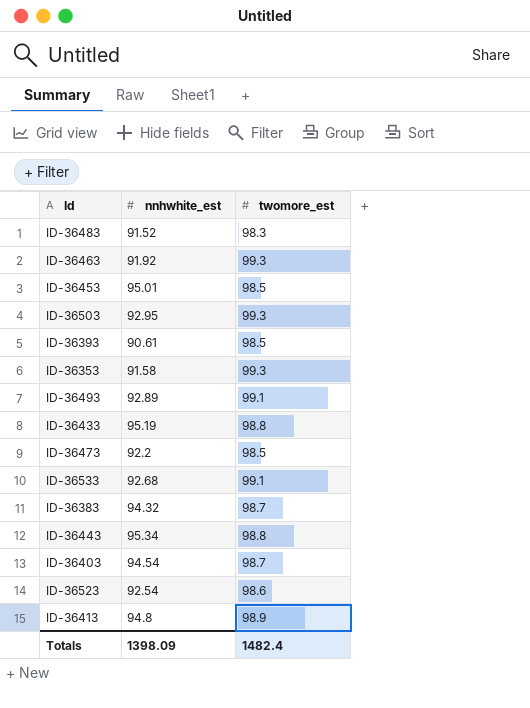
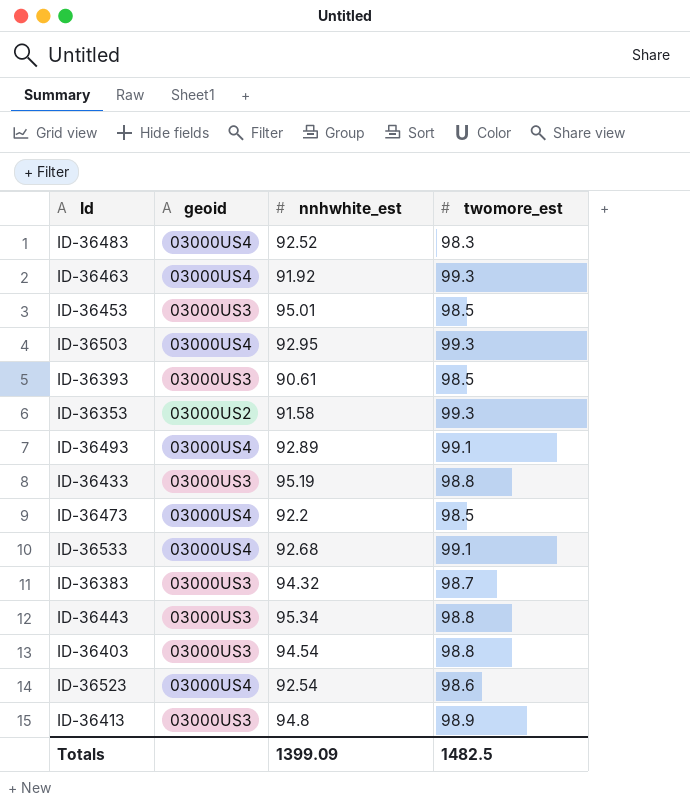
column geoid | position: none -> 2
ID-36483 | nnhwhite_est: 91.52 -> 92.52
ID-36403 | twomore_est: 98.7 -> 98.8
Totals | nnhwhite_est: 1398.09 -> 1399.09
Totals | twomore_est: 1482.4 -> 1482.5

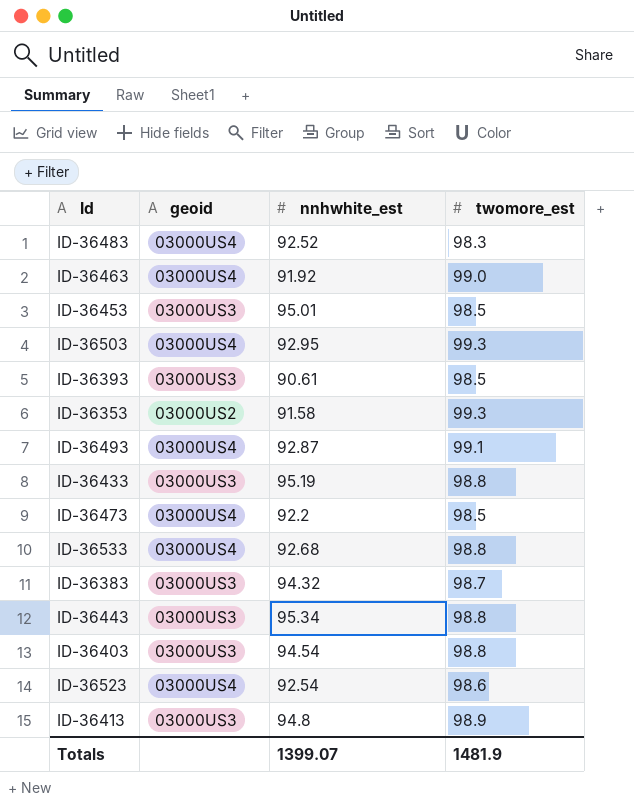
ID-36463 | twomore_est: 99.3 -> 99.0
ID-36493 | nnhwhite_est: 92.89 -> 92.87
ID-36533 | twomore_est: 99.1 -> 98.8
Totals | nnhwhite_est: 1399.09 -> 1399.07
Totals | twomore_est: 1482.5 -> 1481.9

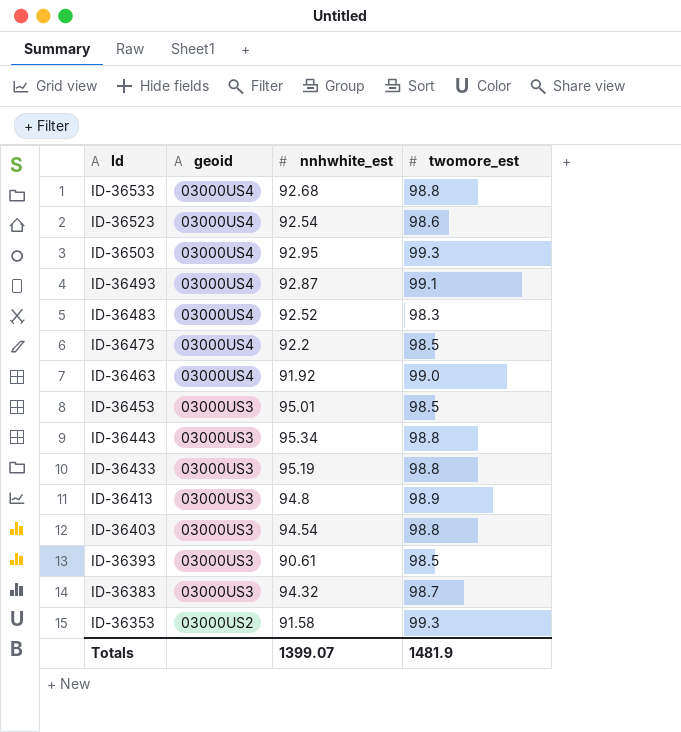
row order: none -> Id descending

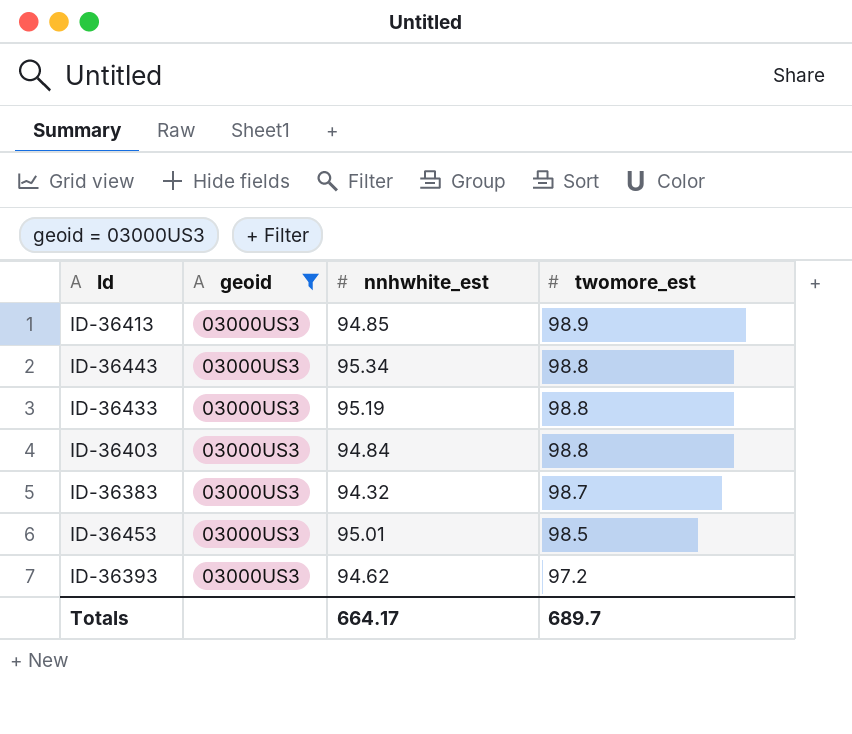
filter: none -> geoid = 03000US3
row order: Id descending -> twomore_est descending
ID-36413 | nnhwhite_est: 94.8 -> 94.85
ID-36403 | nnhwhite_est: 94.54 -> 94.84
ID-36393 | nnhwhite_est: 90.61 -> 94.62
ID-36393 | twomore_est: 98.5 -> 97.2
Totals | nnhwhite_est: 1399.07 -> 664.17
Totals | twomore_est: 1481.9 -> 689.7

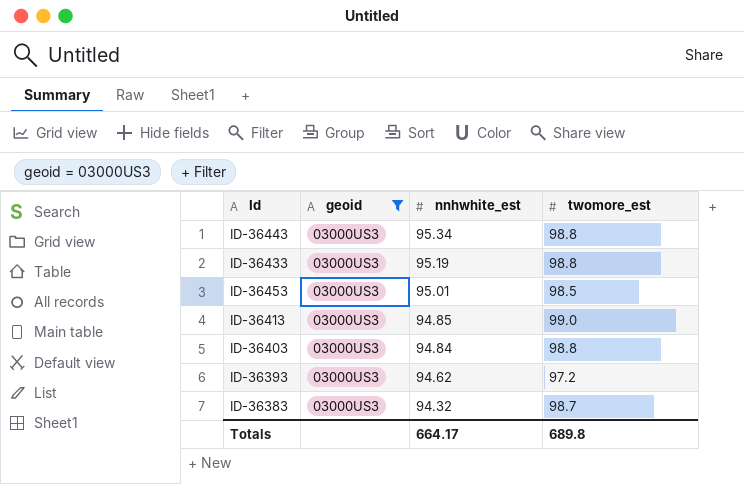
row order: twomore_est descending -> nnhwhite_est descending
ID-36413 | twomore_est: 98.9 -> 99.0
Totals | twomore_est: 689.7 -> 689.8

